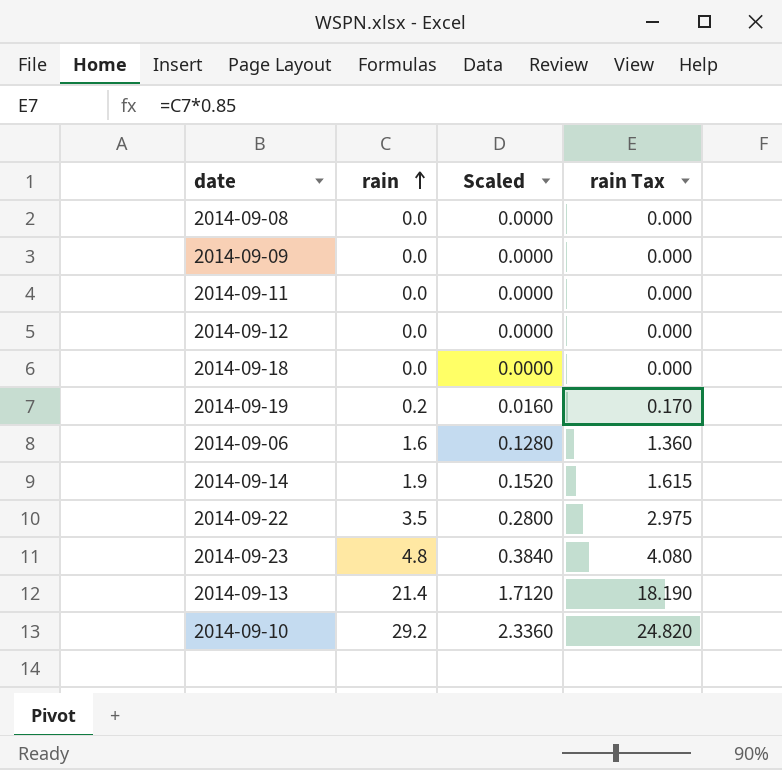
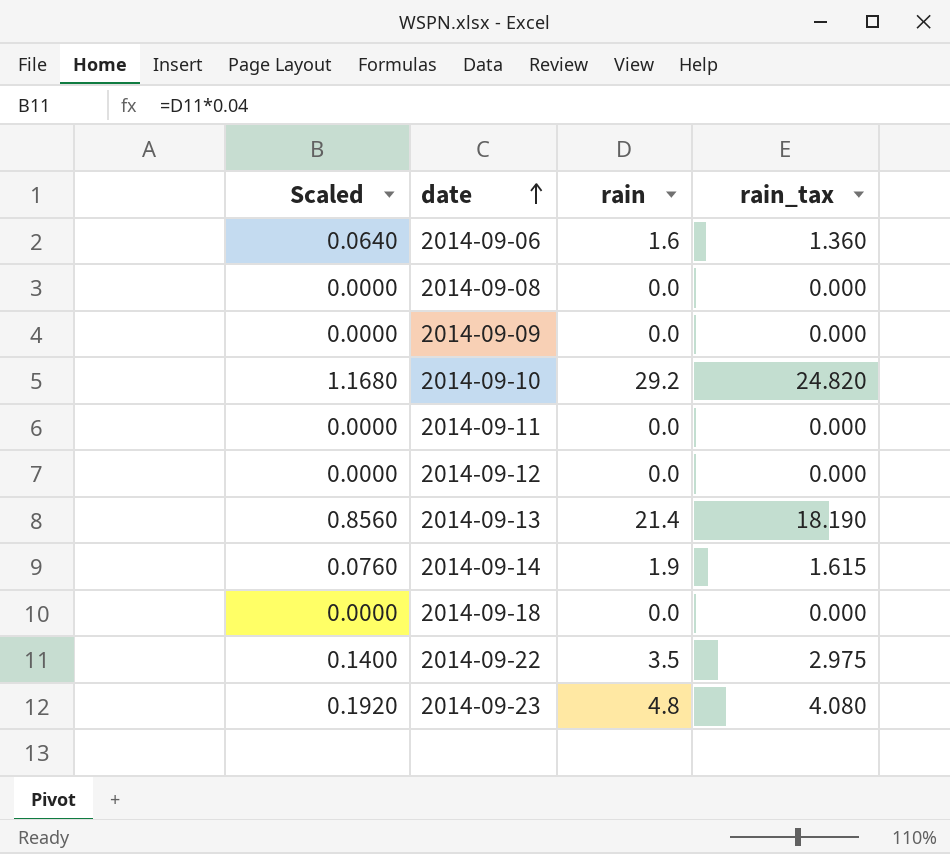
row order: rain ascending -> date ascending
column Scaled | formula: [rain] * 0.08 -> [rain] * 0.04
column Scaled | position: 3 -> 1
column name: rain Tax -> rain_tax
row 2014-09-19: 0.2 | 0.0160 | 0.170 -> none

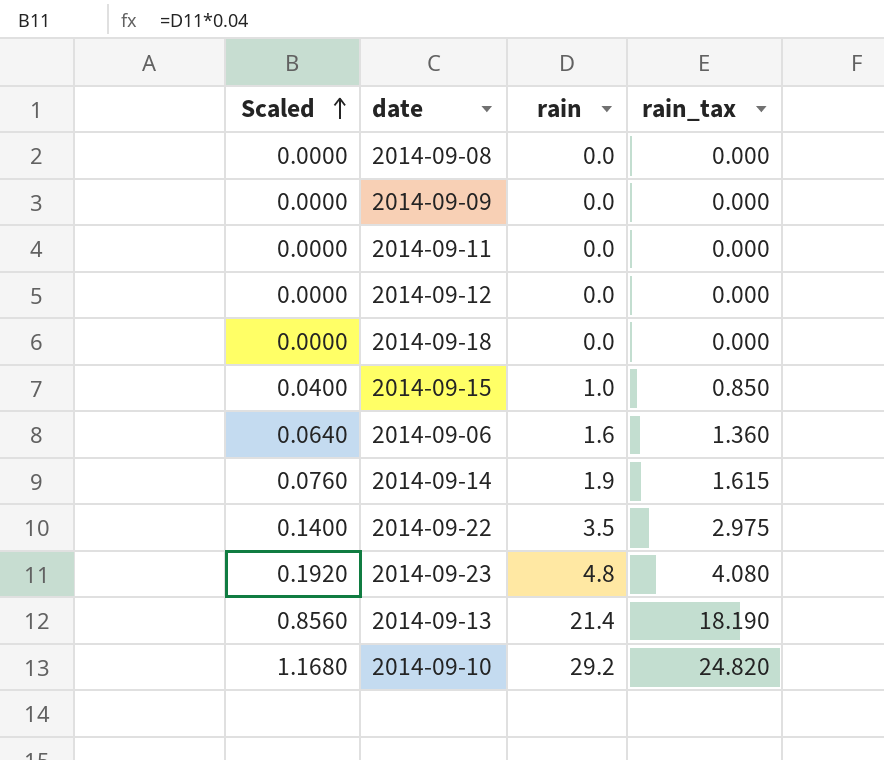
row order: date ascending -> Scaled ascending
row 2014-09-15: none -> 0.0400 | 1.0 | 0.850

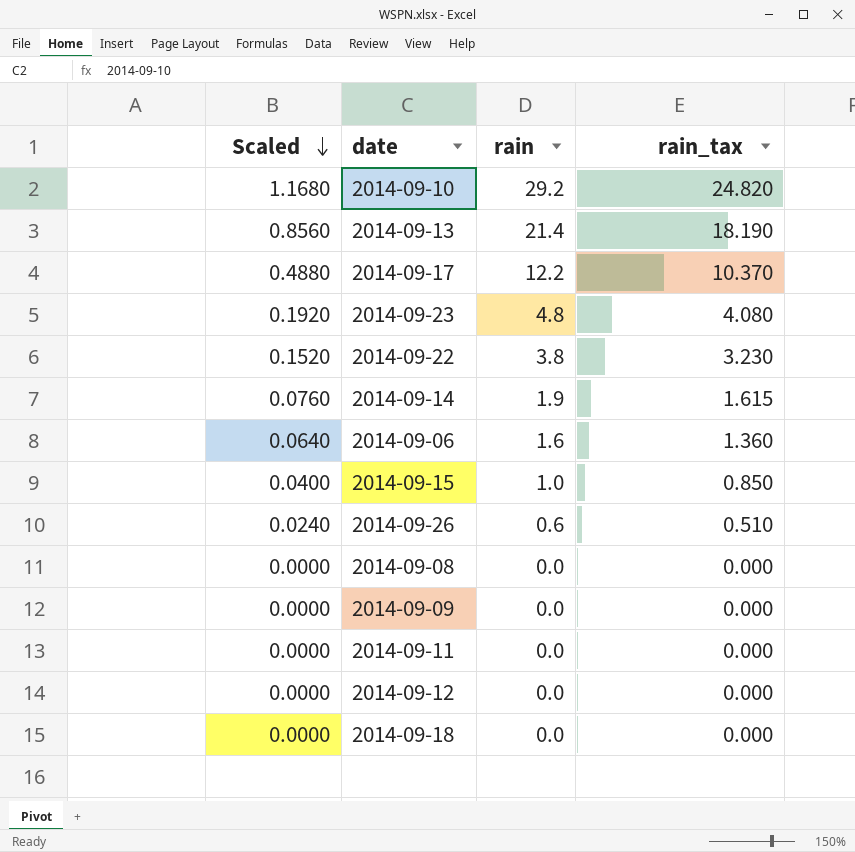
row order: Scaled ascending -> Scaled descending
row 2014-09-17: none -> 0.4880 | 12.2 | 10.370
2014-09-22 | Scaled: 0.1400 -> 0.1520
2014-09-22 | rain: 3.5 -> 3.8
2014-09-22 | rain_tax: 2.975 -> 3.230
row 2014-09-26: none -> 0.0240 | 0.6 | 0.510

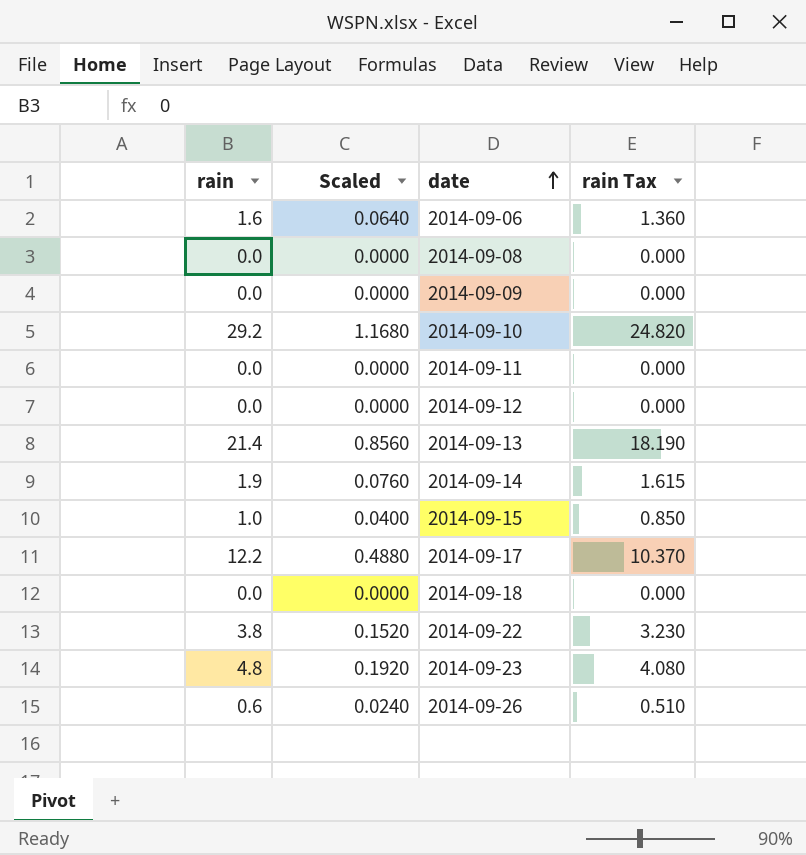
row order: Scaled descending -> date ascending
column rain | position: 3 -> 1
column name: rain_tax -> rain Tax

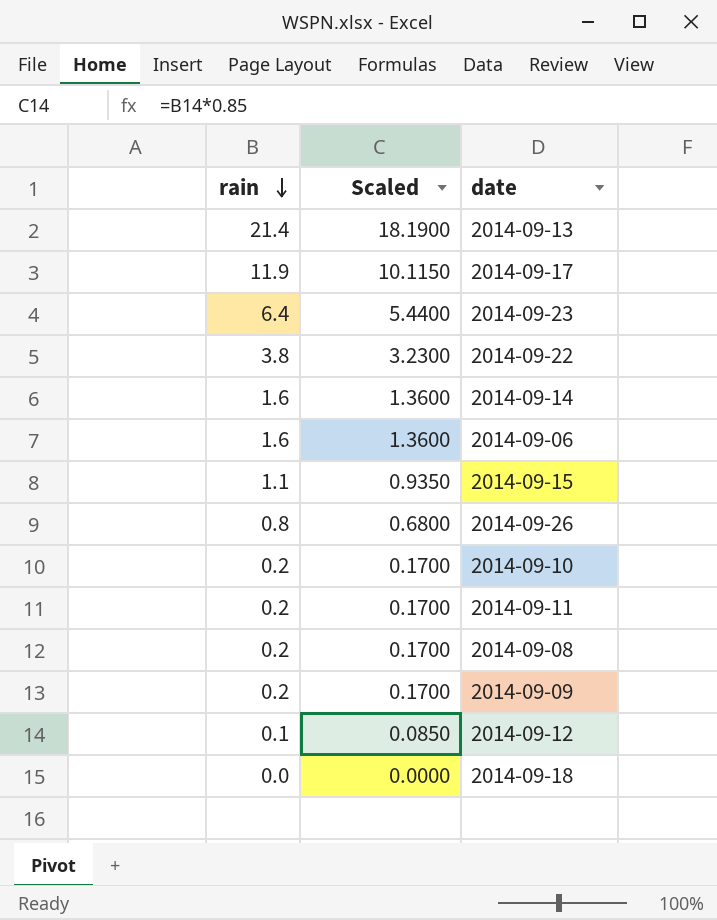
row order: date ascending -> rain descending
column rain Tax | formula: [rain] * 0.85 -> none
column Scaled | formula: [rain] * 0.04 -> [rain] * 0.85
2014-09-17 | rain: 12.2 -> 11.9
2014-09-23 | rain: 4.8 -> 6.4
2014-09-14 | rain: 1.9 -> 1.6
2014-09-15 | rain: 1.0 -> 1.1
2014-09-26 | rain: 0.6 -> 0.8
2014-09-10 | rain: 29.2 -> 0.2
2014-09-11 | rain: 0.0 -> 0.2
2014-09-08 | rain: 0.0 -> 0.2
2014-09-09 | rain: 0.0 -> 0.2
2014-09-12 | rain: 0.0 -> 0.1

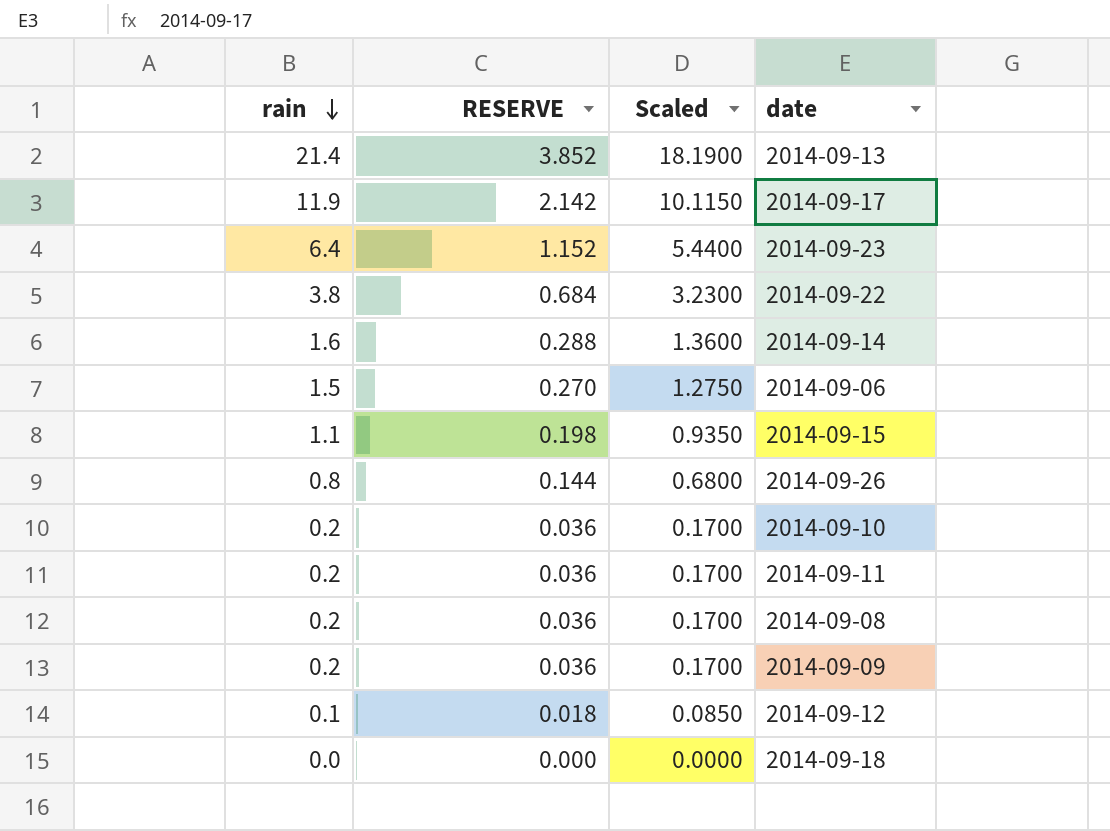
column RESERVE | formula: none -> [rain] * 0.18
2014-09-06 | rain: 1.6 -> 1.5
2014-09-06 | Scaled: 1.3600 -> 1.2750

